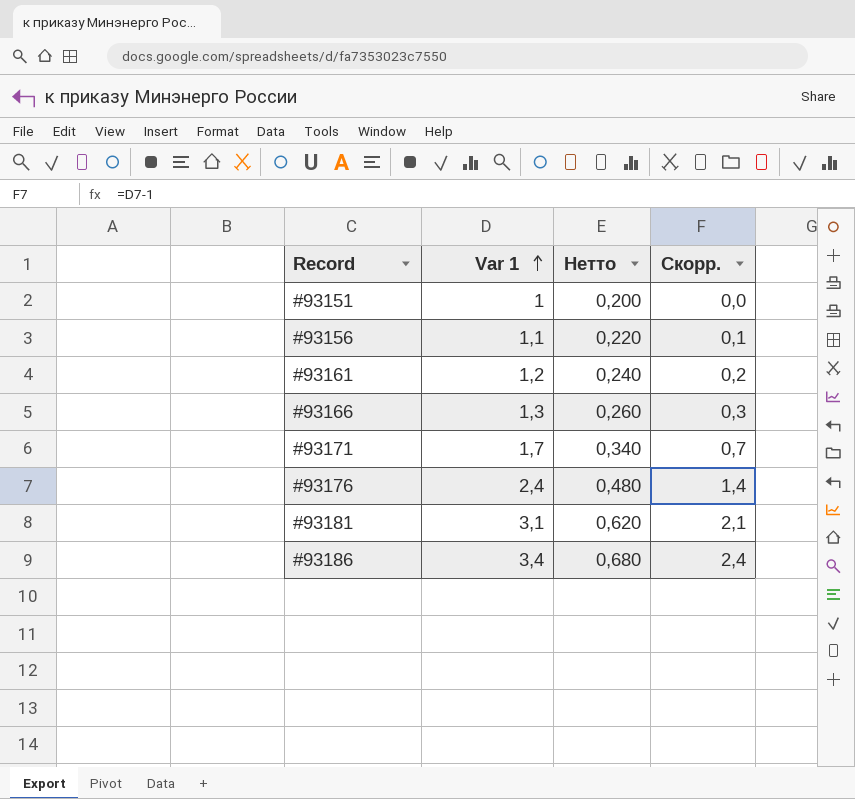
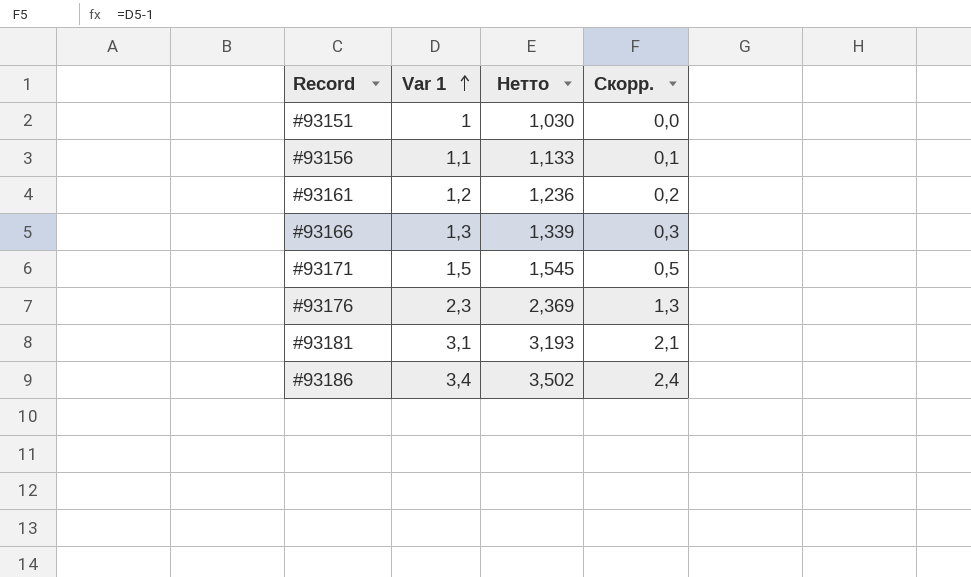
column Нетто | formula: [Var 1] * 0,2 -> [Var 1] * 1,03
#93171 | Var 1: 1,7 -> 1,5
#93171 | Скорр.: 0,7 -> 0,5
#93176 | Var 1: 2,4 -> 2,3
#93176 | Скорр.: 1,4 -> 1,3

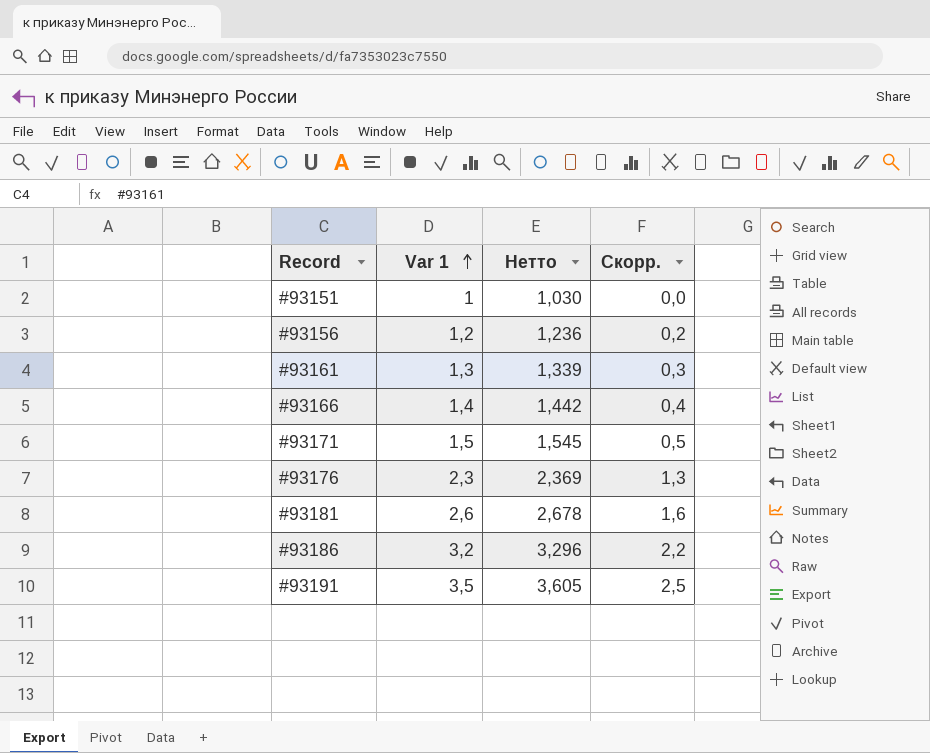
#93156 | Var 1: 1,1 -> 1,2
#93156 | Нетто: 1,133 -> 1,236
#93156 | Скорр.: 0,1 -> 0,2
#93161 | Var 1: 1,2 -> 1,3
#93161 | Нетто: 1,236 -> 1,339
#93161 | Скорр.: 0,2 -> 0,3
#93166 | Var 1: 1,3 -> 1,4
#93166 | Нетто: 1,339 -> 1,442
#93166 | Скорр.: 0,3 -> 0,4
#93181 | Var 1: 3,1 -> 2,6
#93181 | Нетто: 3,193 -> 2,678
#93181 | Скорр.: 2,1 -> 1,6
#93186 | Var 1: 3,4 -> 3,2
#93186 | Нетто: 3,502 -> 3,296
#93186 | Скорр.: 2,4 -> 2,2
row #93191: none -> 3,5 | 3,605 | 2,5

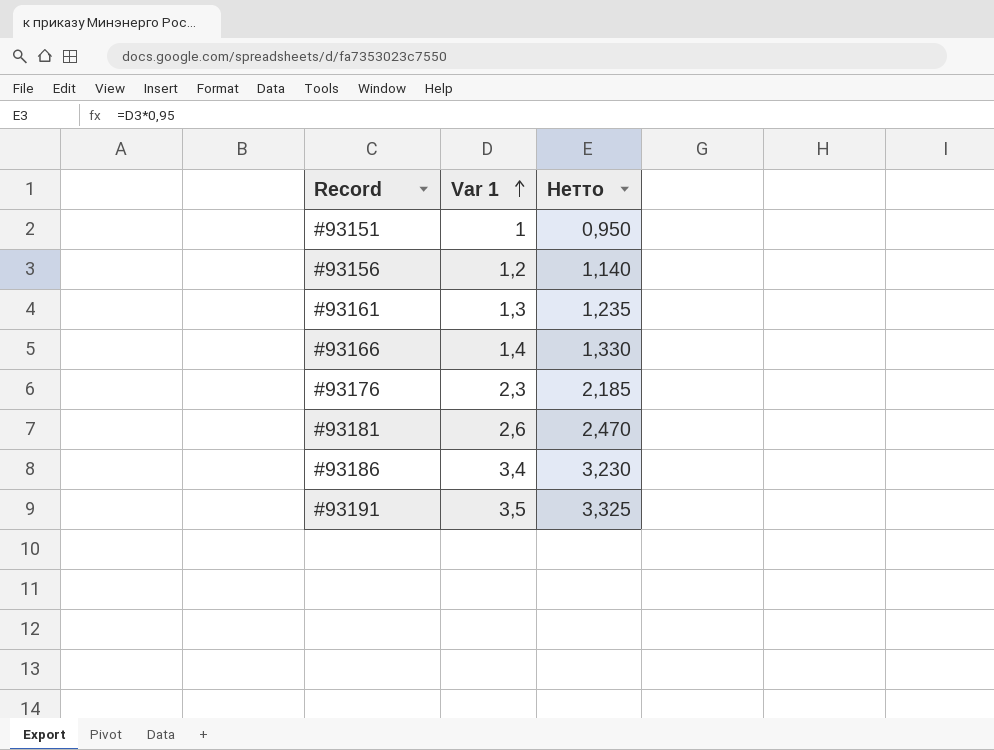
column Скорр. | formula: [Var 1] - 1 -> none
column Нетто | formula: [Var 1] * 1,03 -> [Var 1] * 0,95
row #93171: 1,5 | 1,545 | 0,5 -> none
#93186 | Var 1: 3,2 -> 3,4

